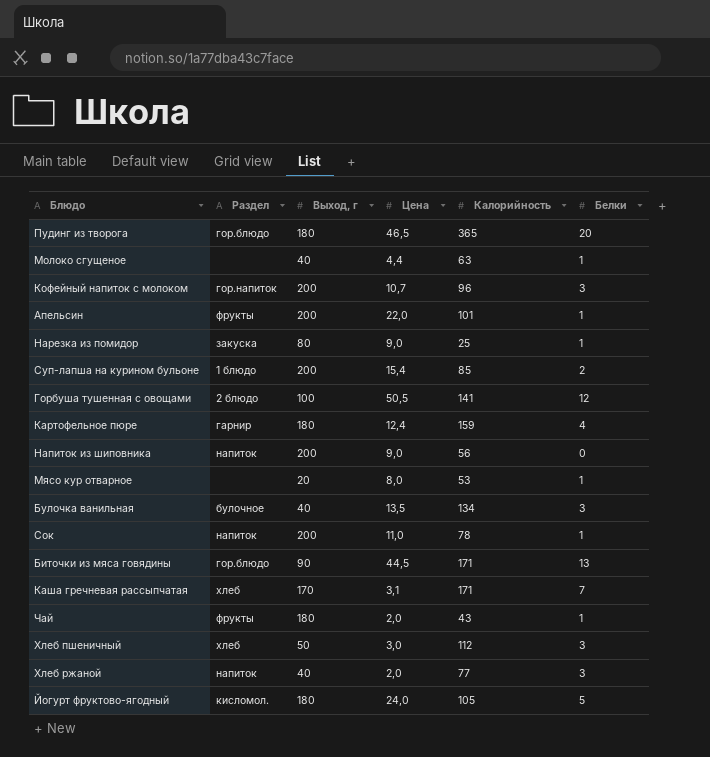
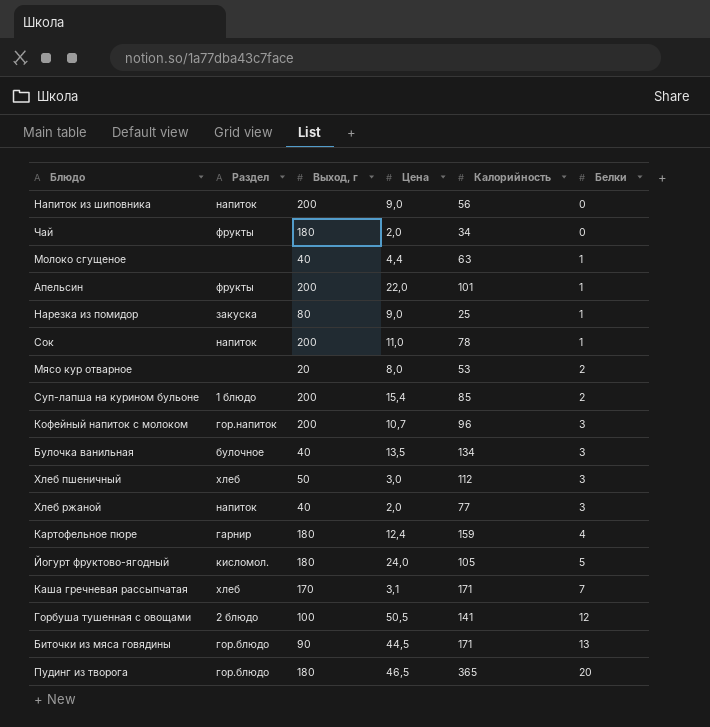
row order: none -> Белки ascending
Чай | Калорийность: 43 -> 34
Чай | Белки: 1 -> 0
Мясо кур отварное | Белки: 1 -> 2

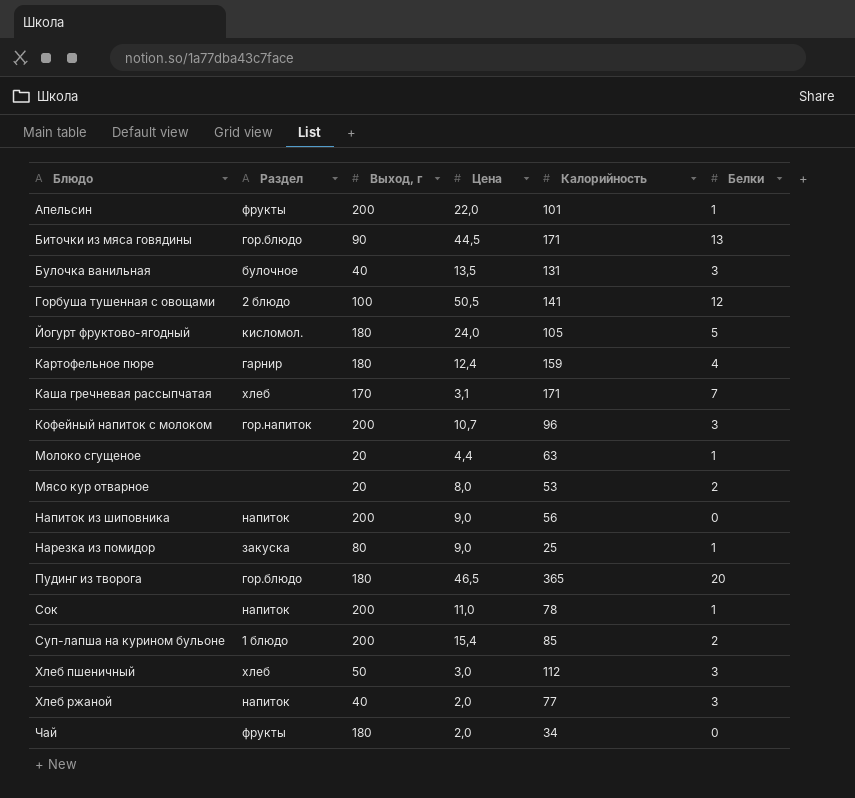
row order: Белки ascending -> Блюдо ascending
Булочка ванильная | Калорийность: 134 -> 131
Молоко сгущеное | Выход, г: 40 -> 20

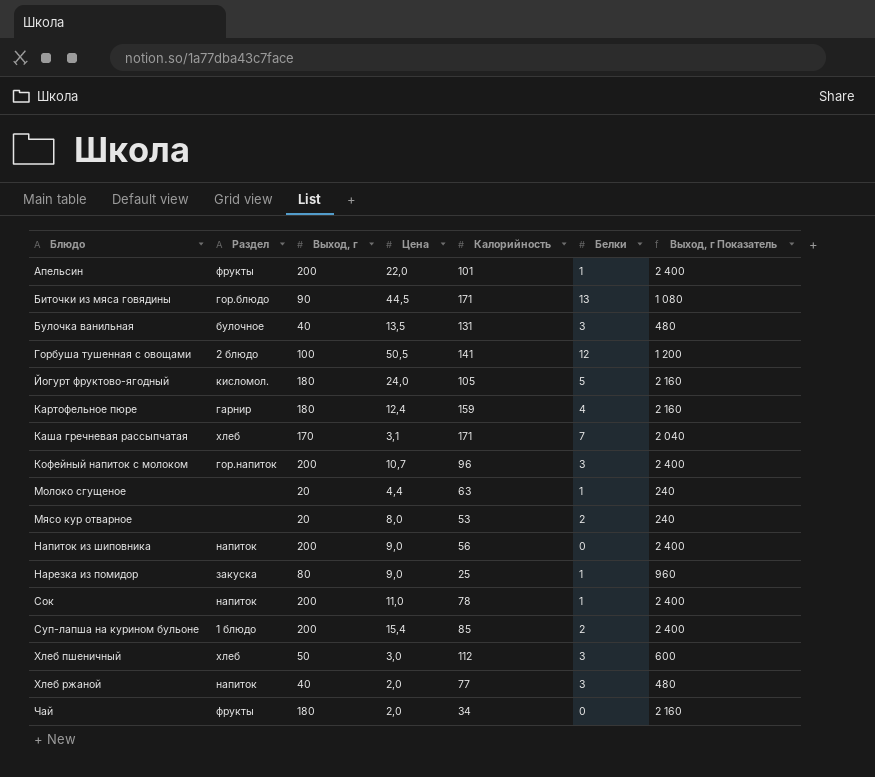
column Выход, г Показатель | formula: none -> [Выход, г] * 12
row Пудинг из творога: гор.блюдо | 180 | 46,5 | 365 | 20 -> none

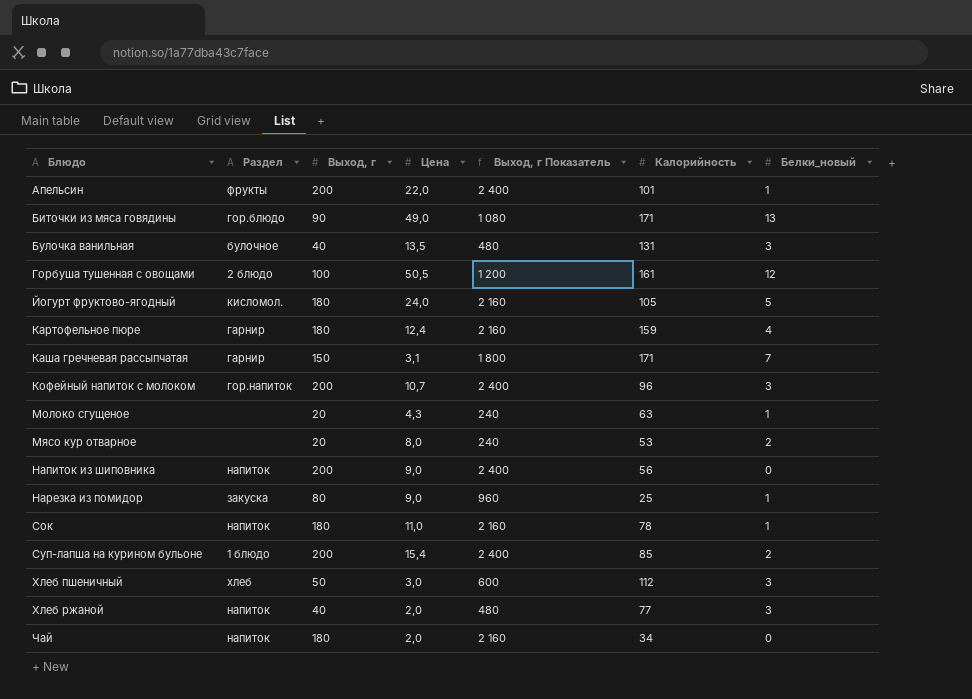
column Выход, г Показатель | position: 7 -> 5
column name: Белки -> Белки_новый
Биточки из мяса говядины | Цена: 44,5 -> 49,0
Горбуша тушенная с овощами | Калорийность: 141 -> 161
Каша гречневая рассыпчатая | Раздел: хлеб -> гарнир
Каша гречневая рассыпчатая | Выход, г: 170 -> 150
Каша гречневая рассыпчатая | Выход, г Показатель: 2 040 -> 1 800
Молоко сгущеное | Цена: 4,4 -> 4,3
Сок | Выход, г: 200 -> 180
Сок | Выход, г Показатель: 2 400 -> 2 160
Чай | Раздел: фрукты -> напиток

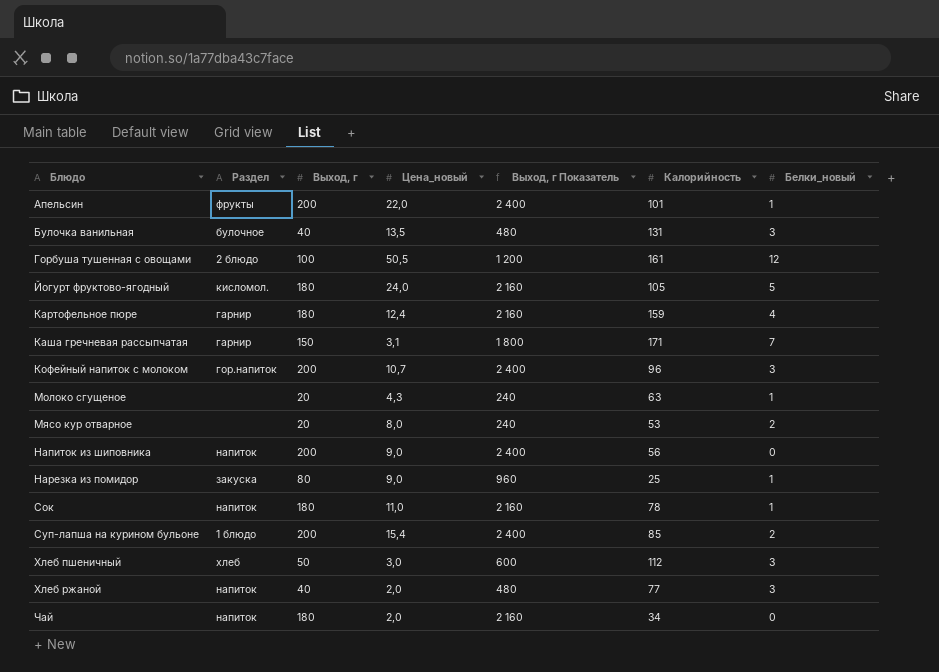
column name: Цена -> Цена_новый
row Биточки из мяса говядины: гор.блюдо | 90 | 49,0 | 1 080 | 171 | 13 -> none

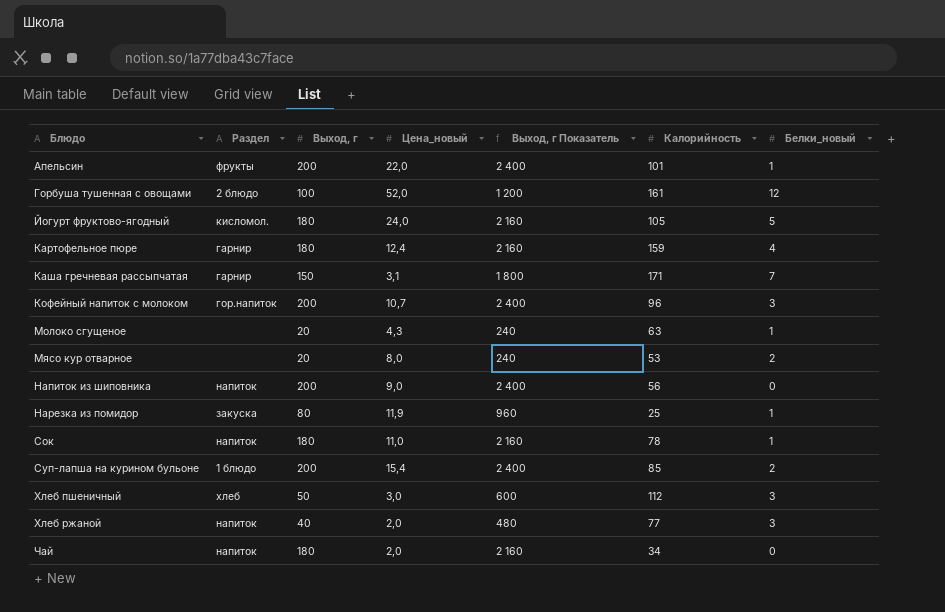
row Булочка ванильная: булочное | 40 | 13,5 | 480 | 131 | 3 -> none
Горбуша тушенная с овощами | Цена_новый: 50,5 -> 52,0
Нарезка из помидор | Цена_новый: 9,0 -> 11,9

